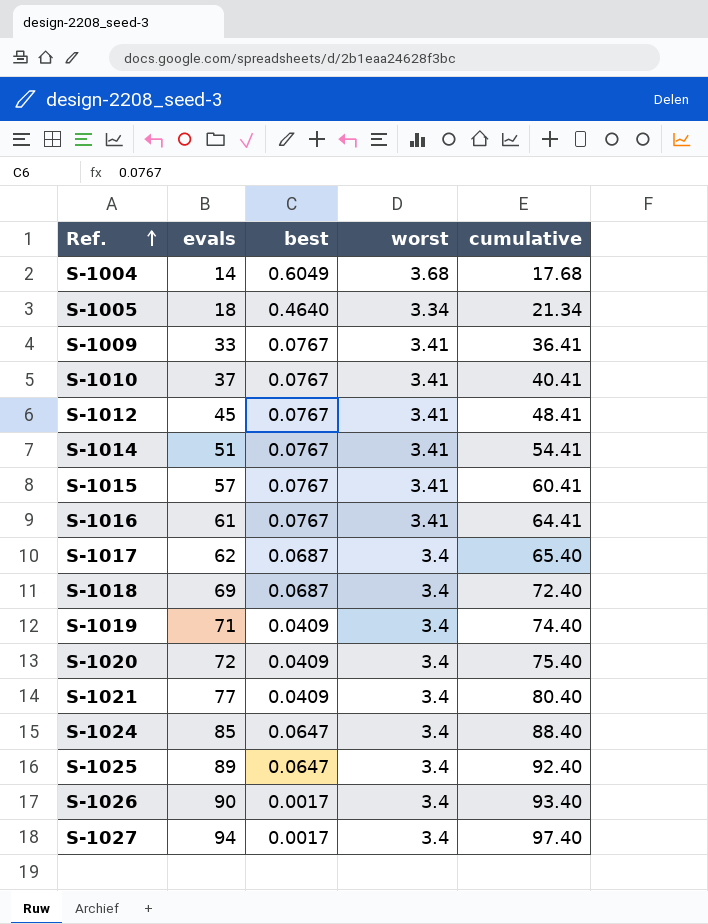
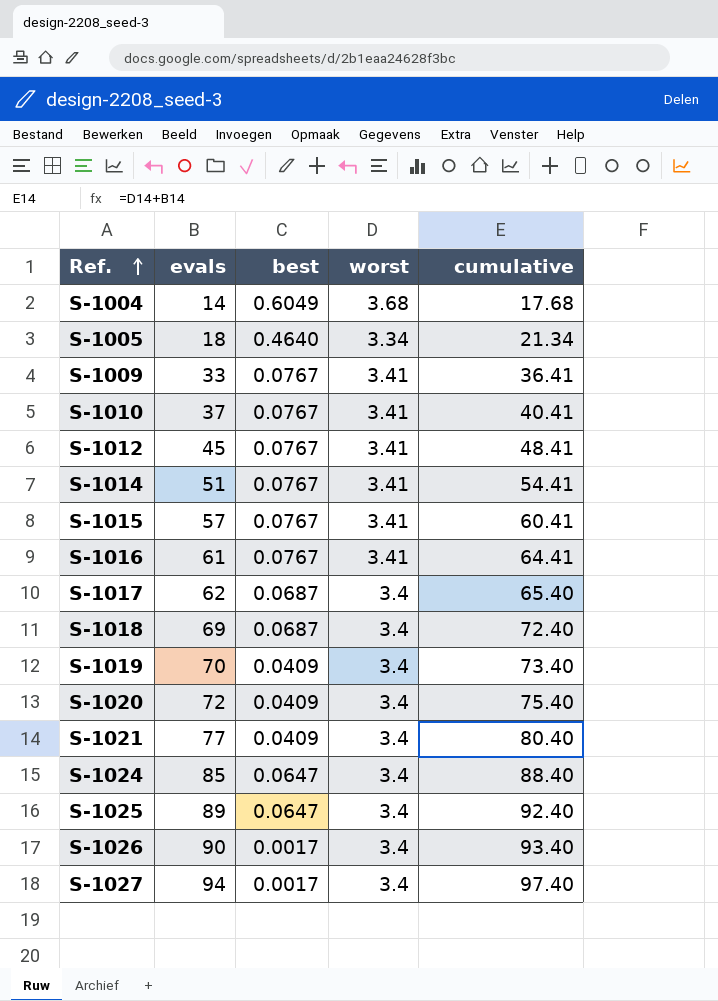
S-1019 | evals: 71 -> 70
S-1019 | cumulative: 74.40 -> 73.40

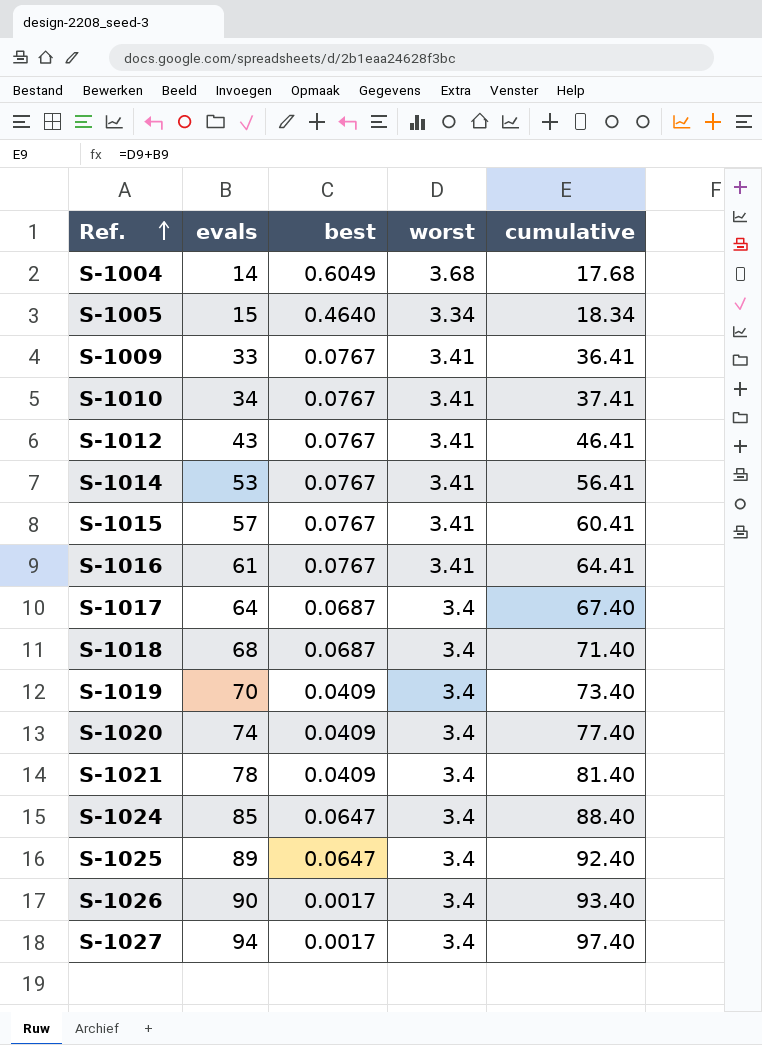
S-1005 | evals: 18 -> 15
S-1005 | cumulative: 21.34 -> 18.34
S-1010 | evals: 37 -> 34
S-1010 | cumulative: 40.41 -> 37.41
S-1012 | evals: 45 -> 43
S-1012 | cumulative: 48.41 -> 46.41
S-1014 | evals: 51 -> 53
S-1014 | cumulative: 54.41 -> 56.41
S-1017 | evals: 62 -> 64
S-1017 | cumulative: 65.40 -> 67.40
S-1018 | evals: 69 -> 68
S-1018 | cumulative: 72.40 -> 71.40
S-1020 | evals: 72 -> 74
S-1020 | cumulative: 75.40 -> 77.40
S-1021 | evals: 77 -> 78
S-1021 | cumulative: 80.40 -> 81.40

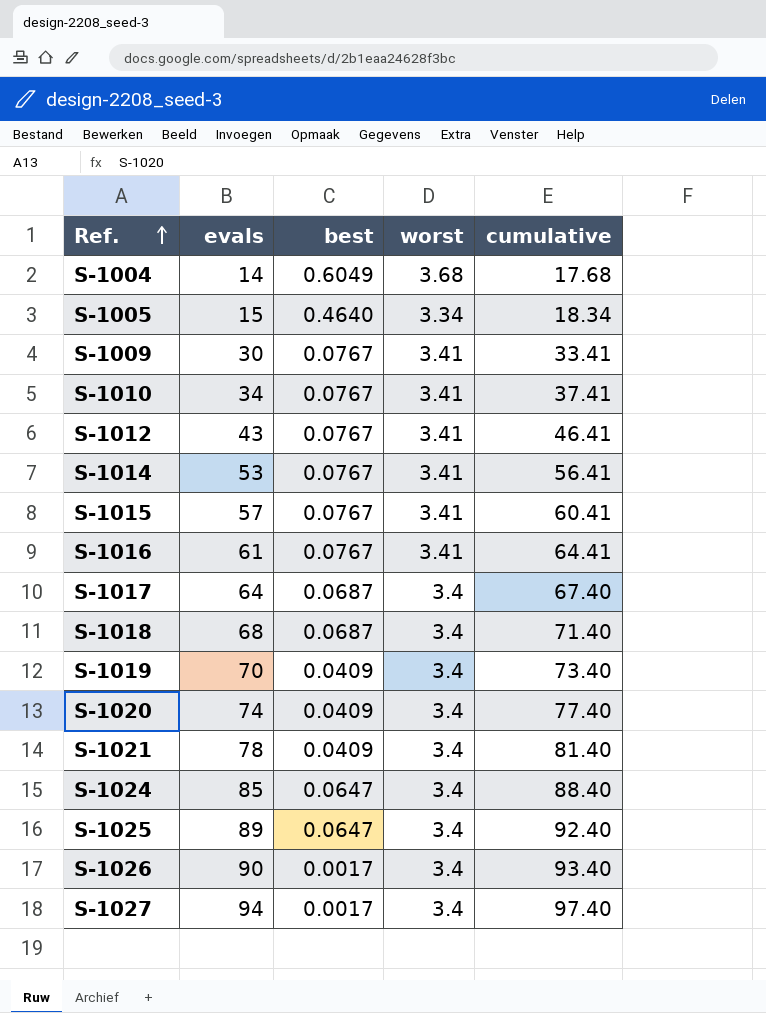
S-1009 | evals: 33 -> 30
S-1009 | cumulative: 36.41 -> 33.41

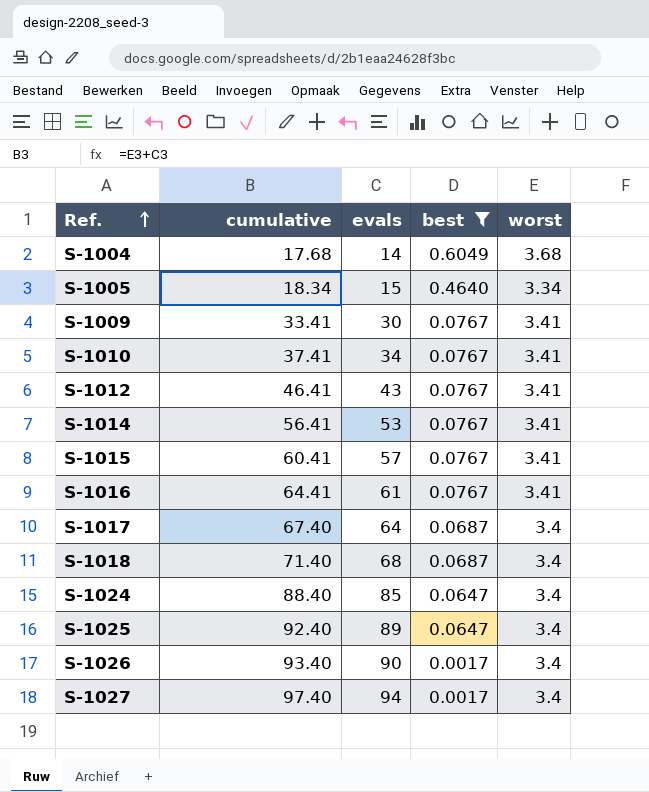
filter: none -> best != 0.0409
column cumulative | position: 5 -> 2

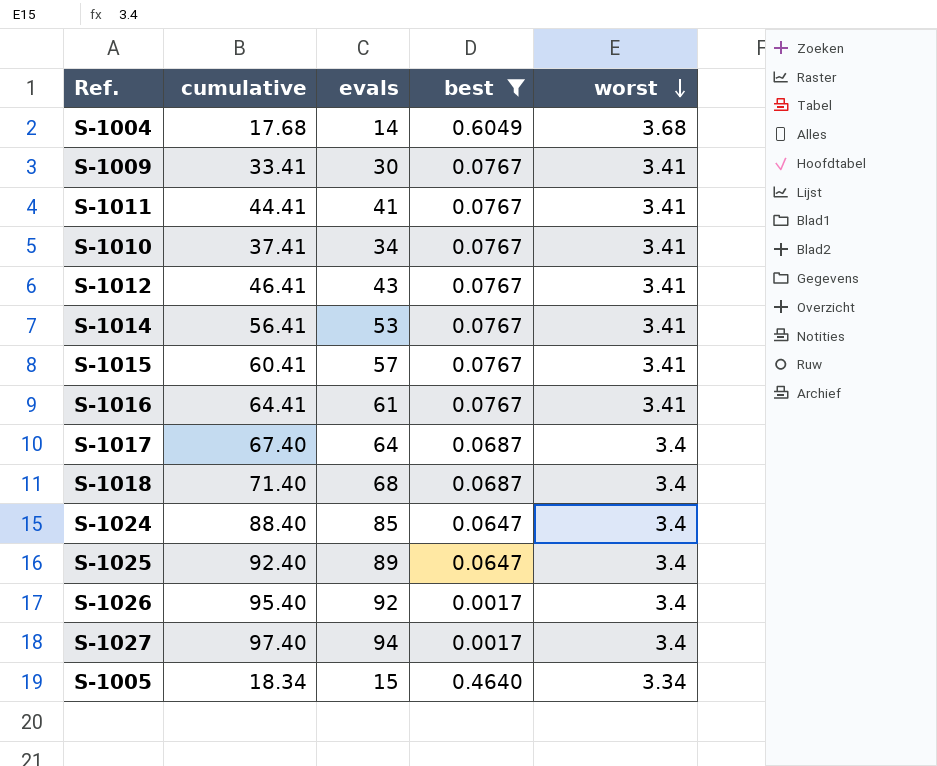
row order: Ref. ascending -> worst descending
row S-1011: none -> 44.41 | 41 | 0.0767 | 3.41
S-1026 | cumulative: 93.40 -> 95.40
S-1026 | evals: 90 -> 92

